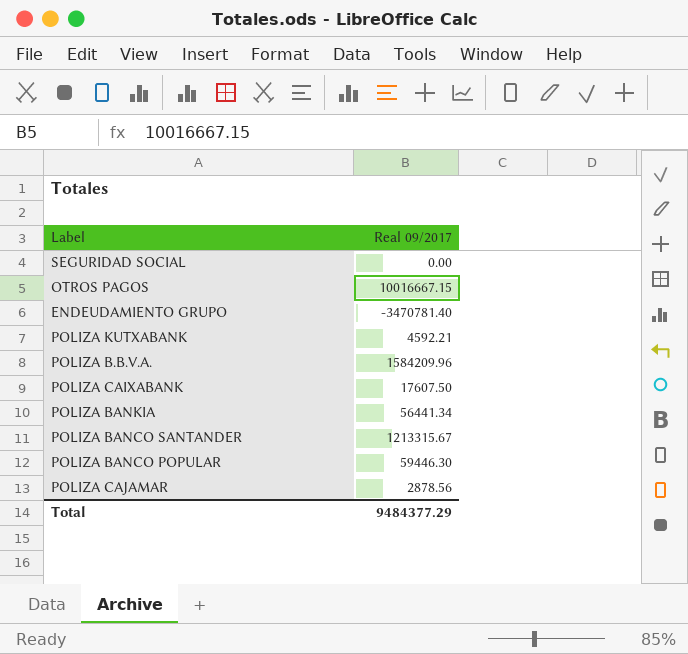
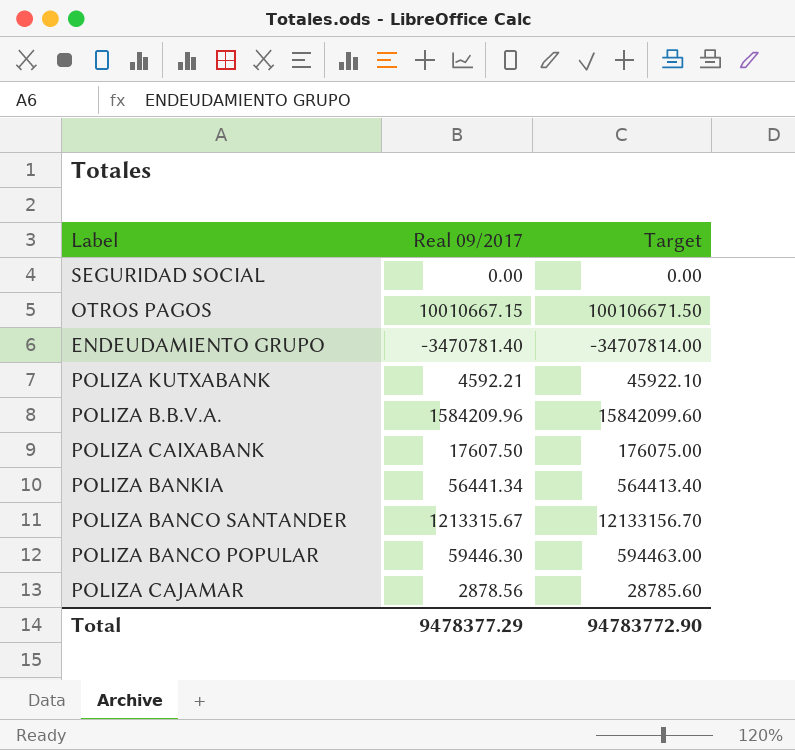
column Target | formula: none -> [Real 09/2017] * 10
OTROS PAGOS | Real 09/2017: 10016667.15 -> 10010667.15
Total | Real 09/2017: 9484377.29 -> 9478377.29

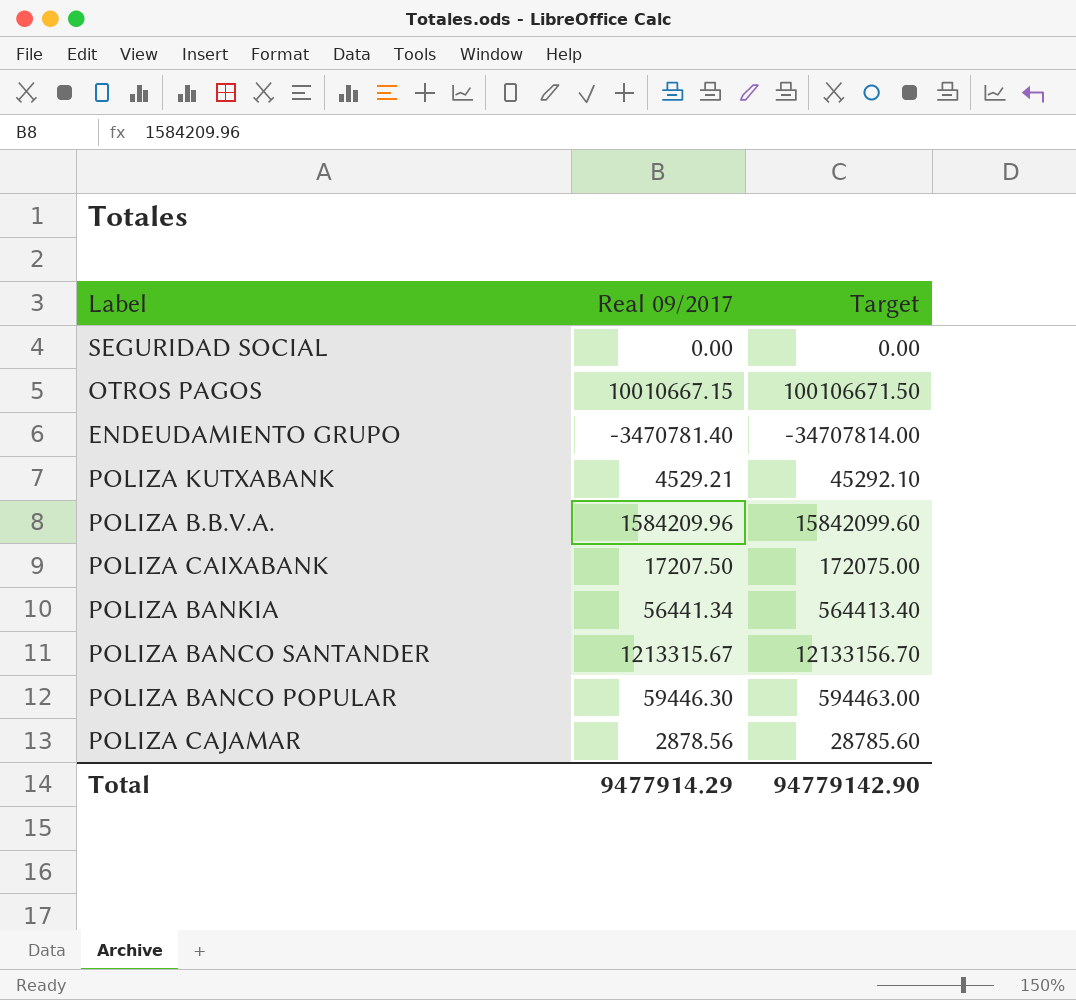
POLIZA KUTXABANK | Real 09/2017: 4592.21 -> 4529.21
POLIZA KUTXABANK | Target: 45922.10 -> 45292.10
POLIZA CAIXABANK | Real 09/2017: 17607.50 -> 17207.50
POLIZA CAIXABANK | Target: 176075.00 -> 172075.00
Total | Real 09/2017: 9478377.29 -> 9477914.29
Total | Target: 94783772.90 -> 94779142.90

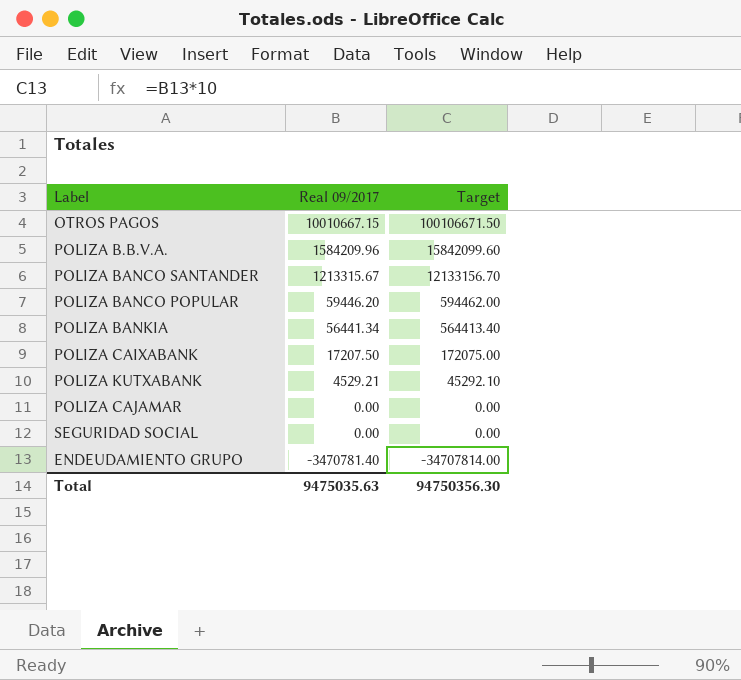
row order: none -> Real 09/2017 descending
POLIZA BANCO POPULAR | Real 09/2017: 59446.30 -> 59446.20
POLIZA BANCO POPULAR | Target: 594463.00 -> 594462.00
POLIZA CAJAMAR | Real 09/2017: 2878.56 -> 0.00
POLIZA CAJAMAR | Target: 28785.60 -> 0.00
Total | Real 09/2017: 9477914.29 -> 9475035.63
Total | Target: 94779142.90 -> 94750356.30

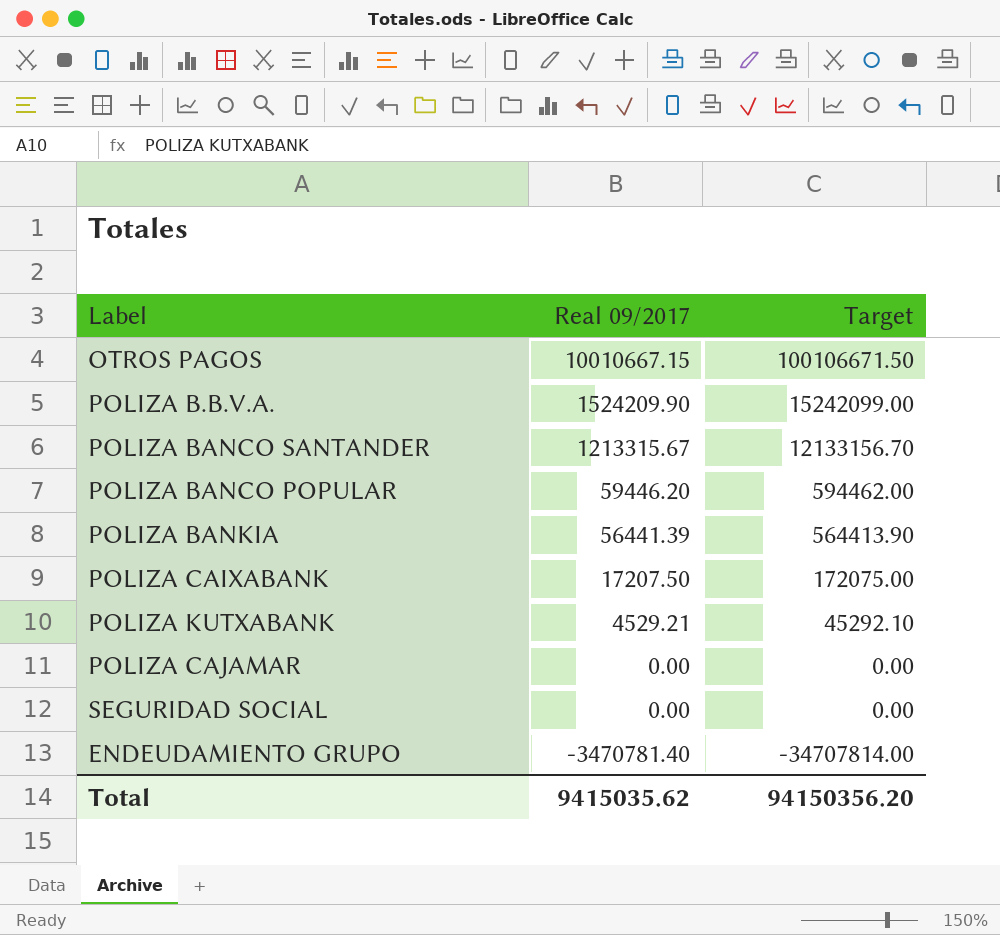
POLIZA B.B.V.A. | Real 09/2017: 1584209.96 -> 1524209.90
POLIZA B.B.V.A. | Target: 15842099.60 -> 15242099.00
POLIZA BANKIA | Real 09/2017: 56441.34 -> 56441.39
POLIZA BANKIA | Target: 564413.40 -> 564413.90
Total | Real 09/2017: 9475035.63 -> 9415035.62
Total | Target: 94750356.30 -> 94150356.20

